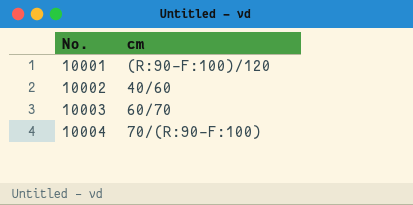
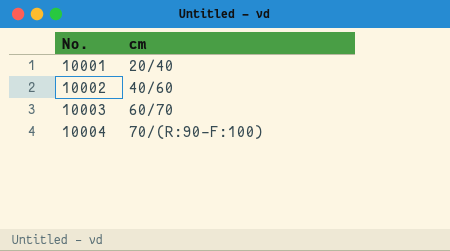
10001 | cm: (R:90-F:100)/120 -> 20/40

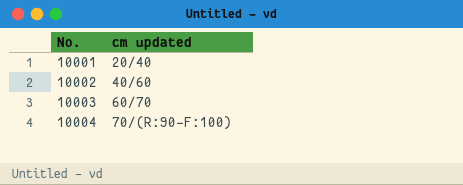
column name: cm -> cm updated

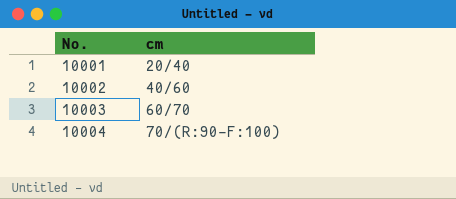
column name: cm updated -> cm

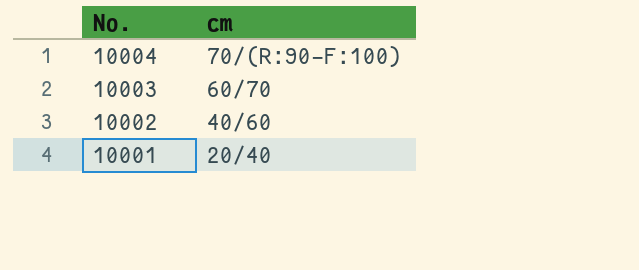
row order: No. ascending -> No. descending

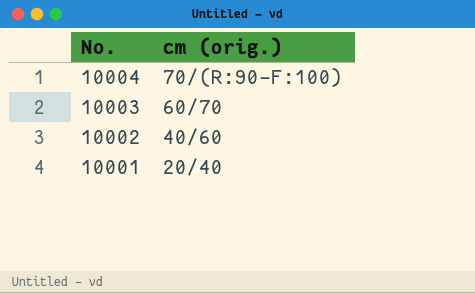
column name: cm -> cm (orig.)

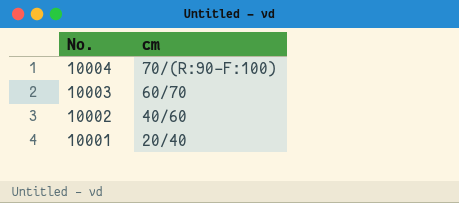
column name: cm (orig.) -> cm

